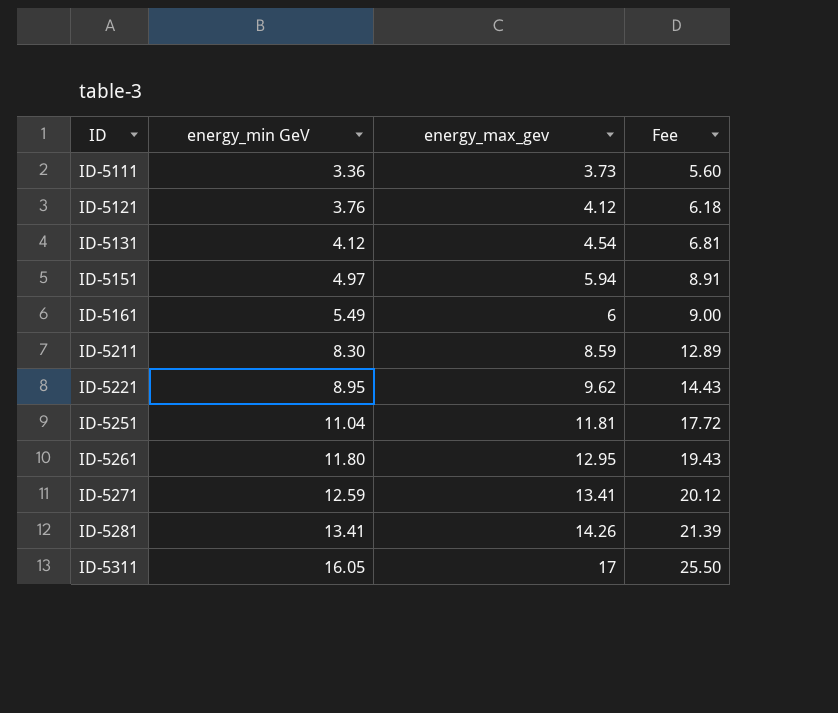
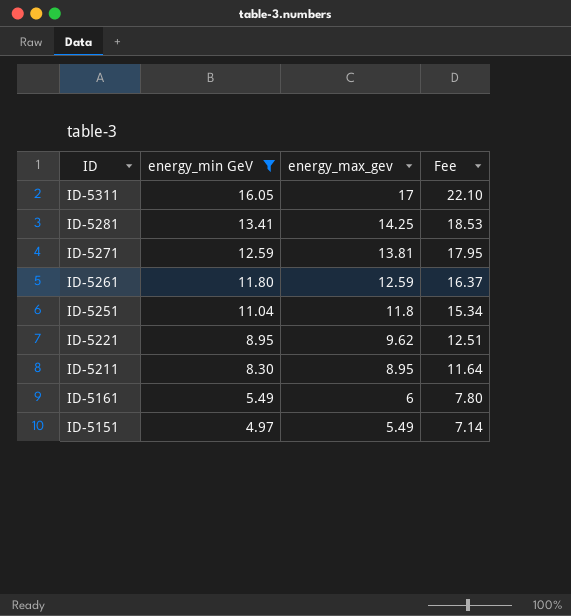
filter: none -> energy_min GeV >= 4.97
row order: ID ascending -> ID descending
column Fee | formula: [energy_max_gev] * 1.5 -> [energy_max_gev] * 1.3
ID-5281 | energy_max_gev: 14.26 -> 14.25
ID-5271 | energy_max_gev: 13.41 -> 13.81
ID-5261 | energy_max_gev: 12.95 -> 12.59
ID-5251 | energy_max_gev: 11.81 -> 11.8
ID-5211 | energy_max_gev: 8.59 -> 8.95
ID-5151 | energy_max_gev: 5.94 -> 5.49

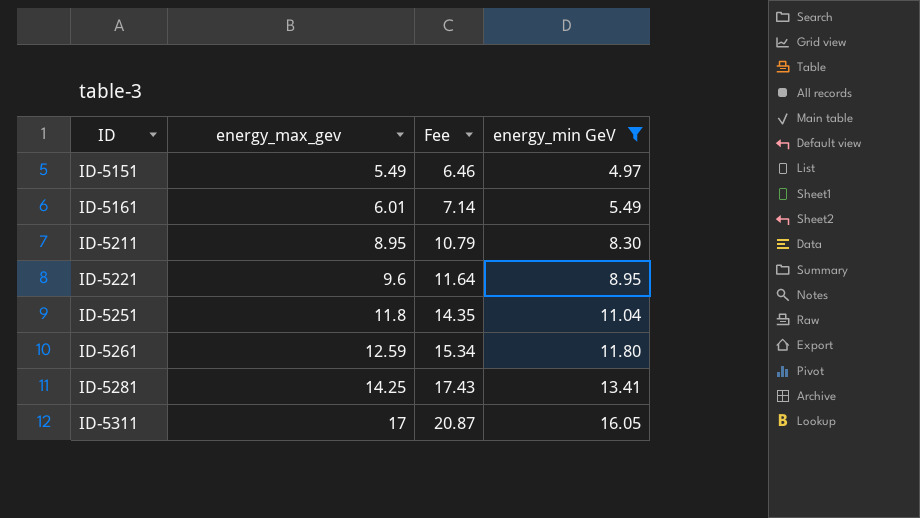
row order: ID descending -> ID ascending
column Fee | formula: [energy_max_gev] * 1.3 -> [energy_min GeV] * 1.3
column energy_min GeV | position: 2 -> 4
row ID-5271: 12.59 | 13.81 | 17.95 -> none
ID-5161 | energy_max_gev: 6 -> 6.01
ID-5221 | energy_max_gev: 9.62 -> 9.6

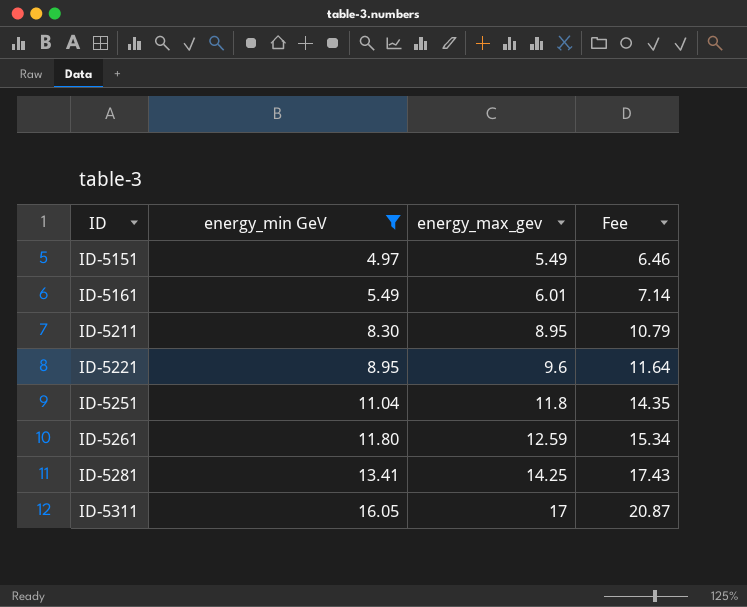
column energy_min GeV | position: 4 -> 2

